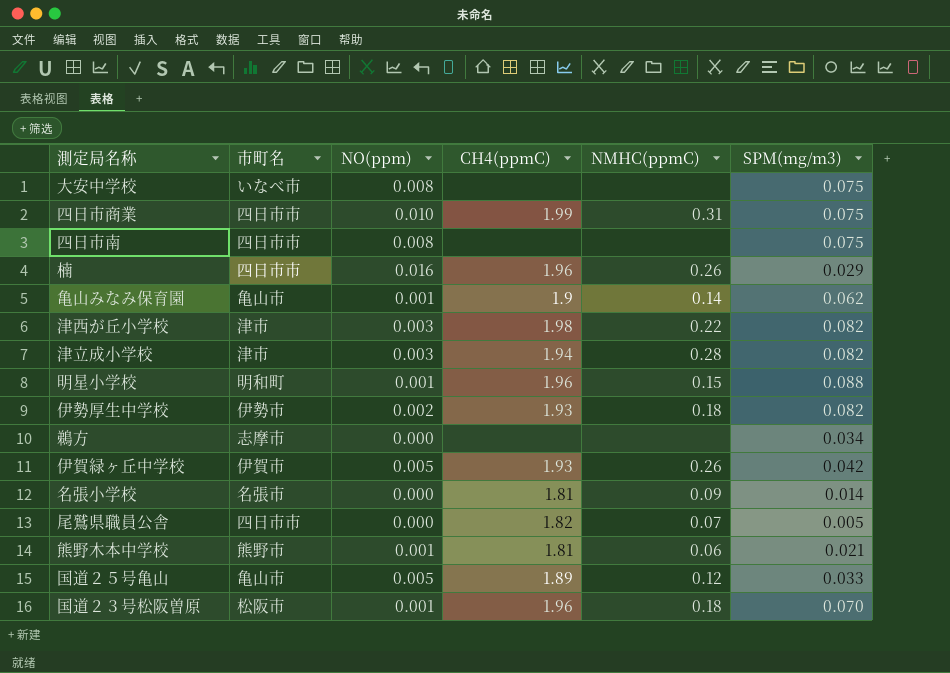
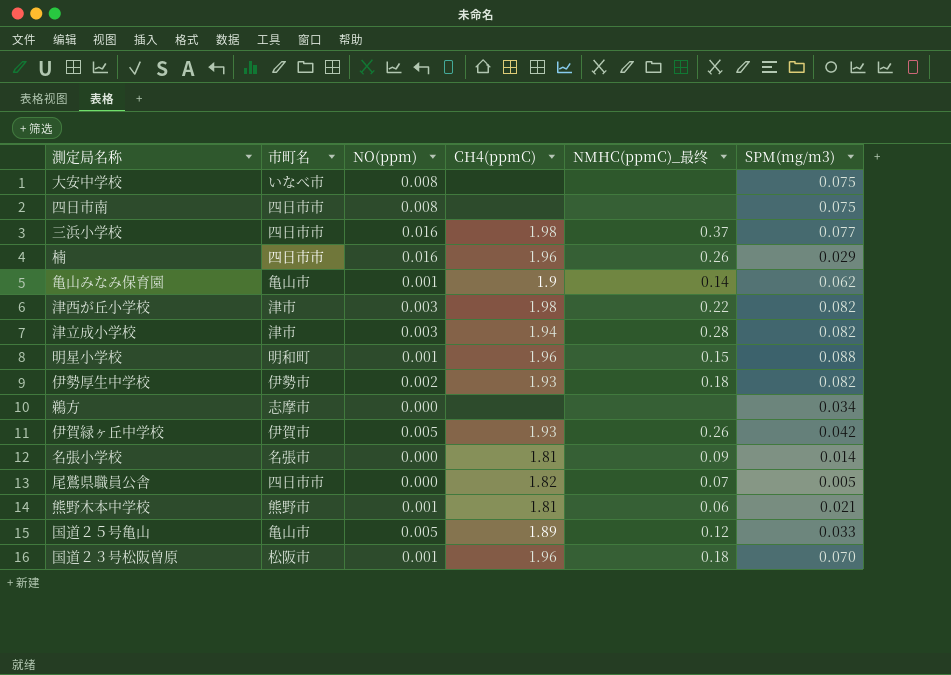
column name: NMHC(ppmC) -> NMHC(ppmC)_最终
row 四日市商業: 四日市市 | 0.010 | 1.99 | 0.31 | 0.075 -> none
row 三浜小学校: none -> 四日市市 | 0.016 | 1.98 | 0.37 | 0.077

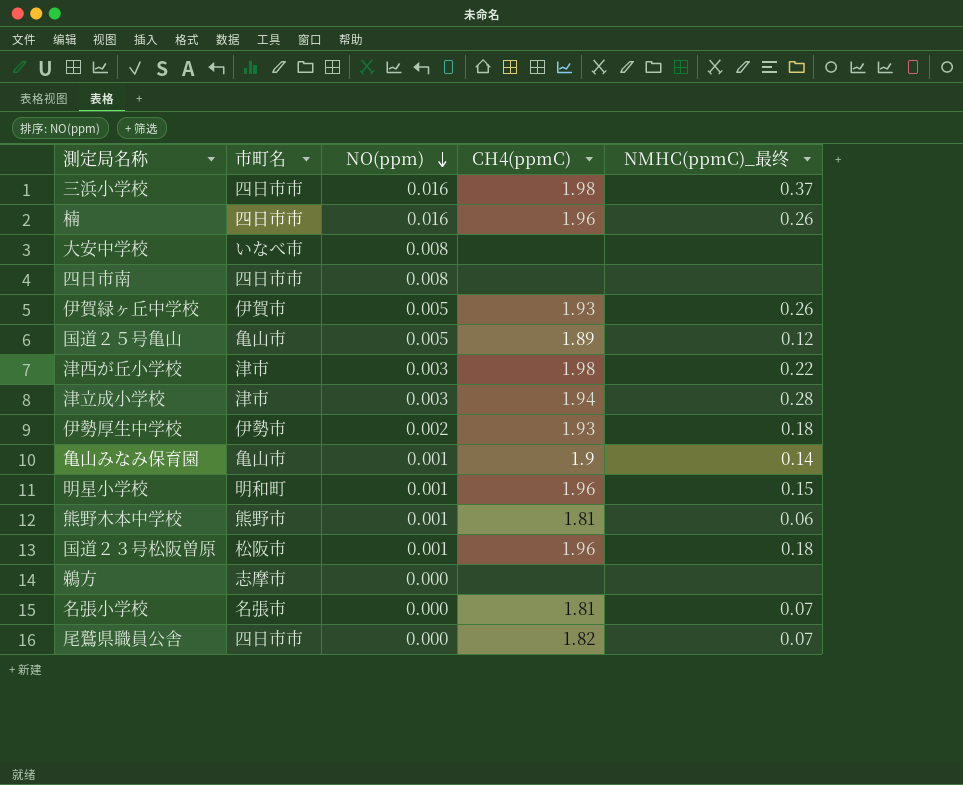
row order: none -> NO(ppm) descending
column SPM(mg/m3) | position: 6 -> none
名張小学校 | NMHC(ppmC)_最终: 0.09 -> 0.07

